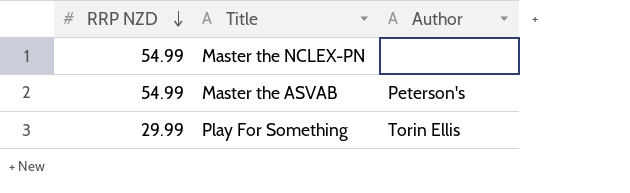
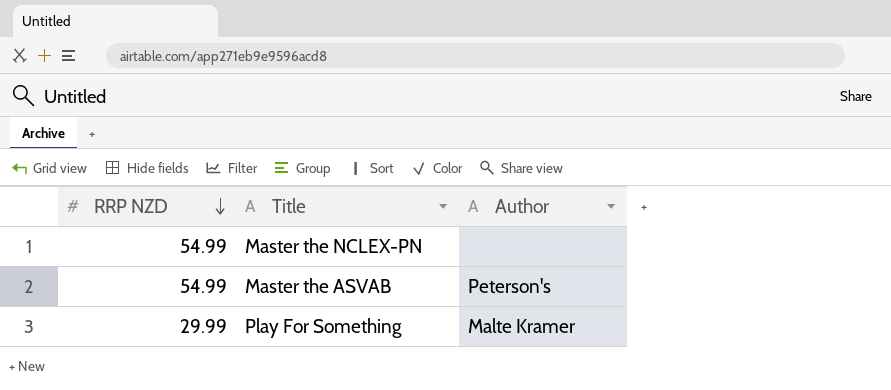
Play For Something | Author: Torin Ellis -> Malte Kramer

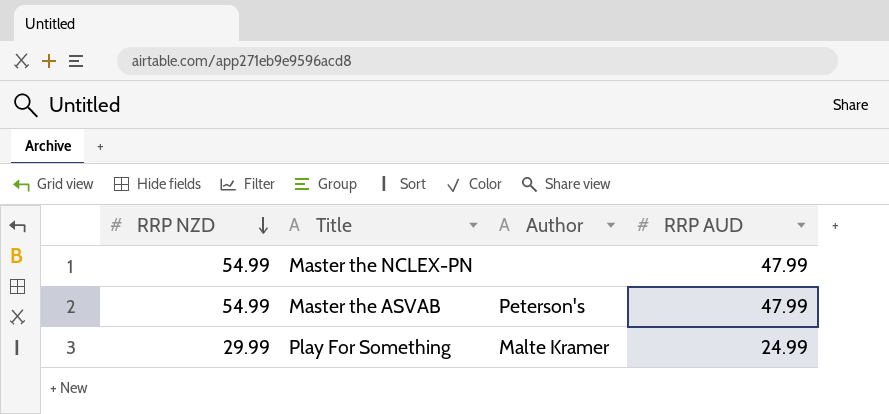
column RRP AUD | position: none -> 4

